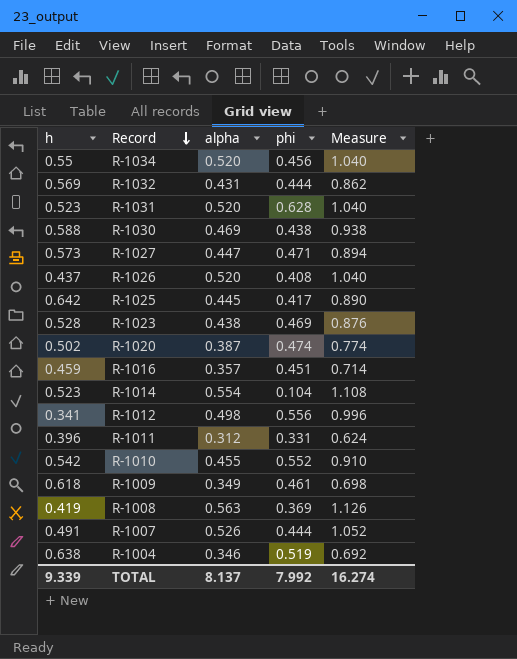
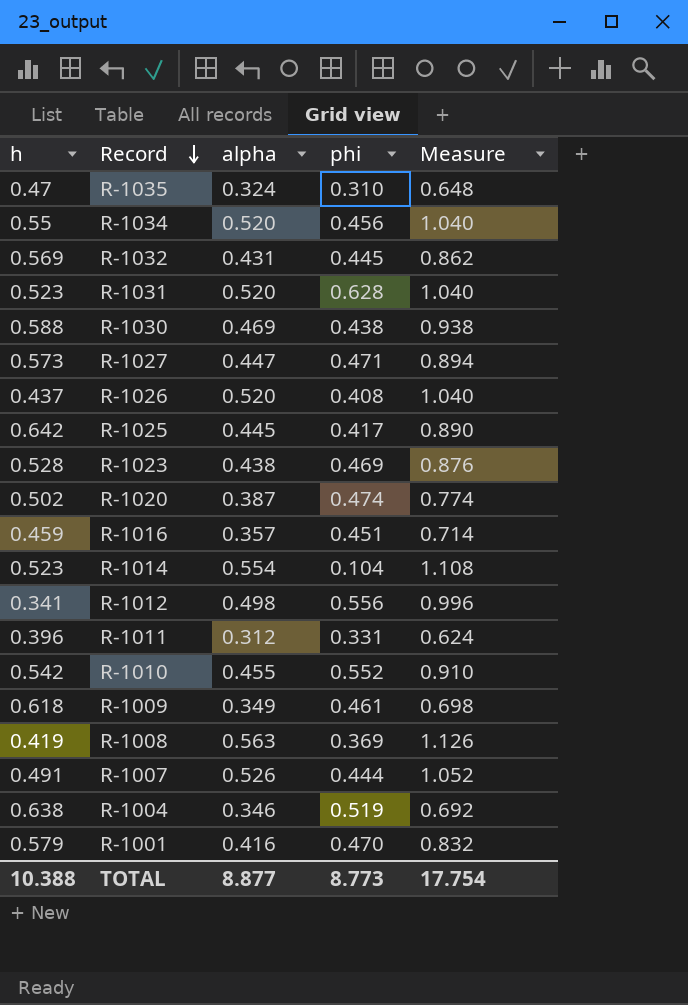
row R-1035: none -> 0.47 | 0.324 | 0.310 | 0.648
R-1032 | phi: 0.444 -> 0.445
row R-1001: none -> 0.579 | 0.416 | 0.470 | 0.832
TOTAL | h: 9.339 -> 10.388
TOTAL | alpha: 8.137 -> 8.877
TOTAL | phi: 7.992 -> 8.773
TOTAL | Measure: 16.274 -> 17.754

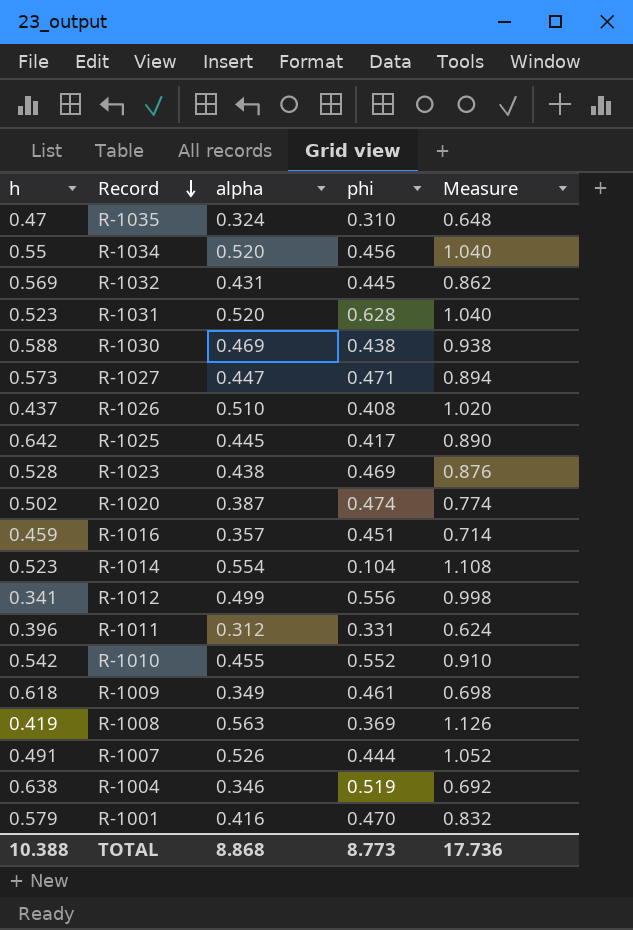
R-1026 | alpha: 0.520 -> 0.510
R-1026 | Measure: 1.040 -> 1.020
R-1012 | alpha: 0.498 -> 0.499
R-1012 | Measure: 0.996 -> 0.998
TOTAL | alpha: 8.877 -> 8.868
TOTAL | Measure: 17.754 -> 17.736

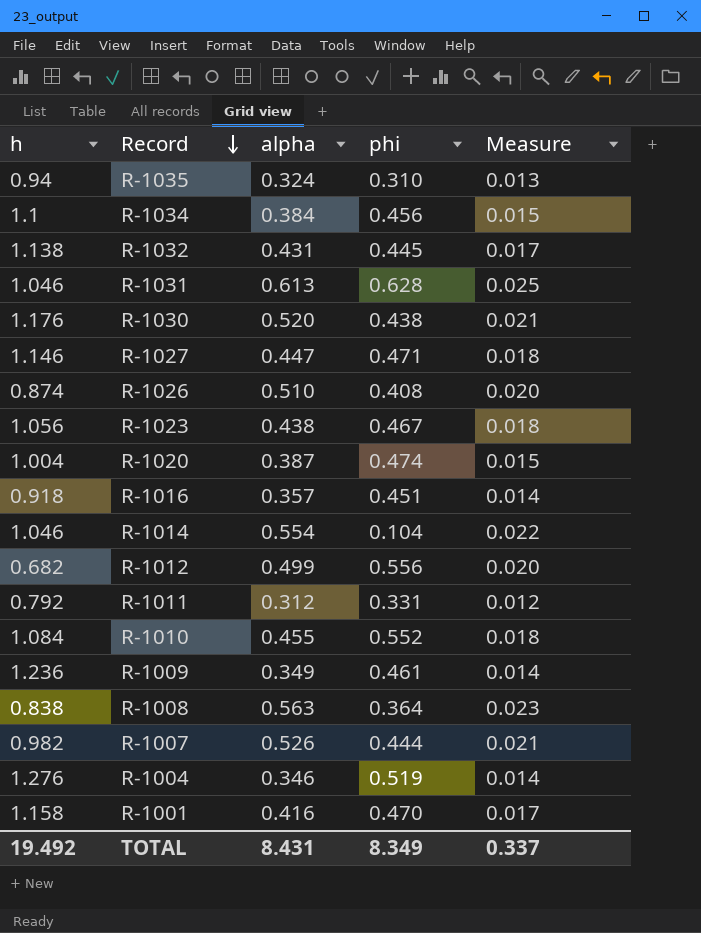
column Measure | formula: [alpha] * 2 -> [alpha] * 0.04
row R-1025: 0.642 | 0.445 | 0.417 | 0.890 -> none
R-1035 | h: 0.47 -> 0.94
R-1034 | h: 0.55 -> 1.1
R-1034 | alpha: 0.520 -> 0.384
R-1032 | h: 0.569 -> 1.138
R-1031 | h: 0.523 -> 1.046
R-1031 | alpha: 0.520 -> 0.613
R-1030 | h: 0.588 -> 1.176
R-1030 | alpha: 0.469 -> 0.520
R-1027 | h: 0.573 -> 1.146
R-1026 | h: 0.437 -> 0.874
R-1023 | h: 0.528 -> 1.056
R-1023 | phi: 0.469 -> 0.467
R-1020 | h: 0.502 -> 1.004
R-1016 | h: 0.459 -> 0.918
R-1014 | h: 0.523 -> 1.046
R-1012 | h: 0.341 -> 0.682
R-1011 | h: 0.396 -> 0.792
R-1010 | h: 0.542 -> 1.084
R-1009 | h: 0.618 -> 1.236
R-1008 | h: 0.419 -> 0.838
R-1008 | phi: 0.369 -> 0.364
R-1007 | h: 0.491 -> 0.982
R-1004 | h: 0.638 -> 1.276
R-1001 | h: 0.579 -> 1.158
TOTAL | h: 10.388 -> 19.492
TOTAL | alpha: 8.868 -> 8.431
TOTAL | phi: 8.773 -> 8.349
TOTAL | Measure: 17.736 -> 0.337

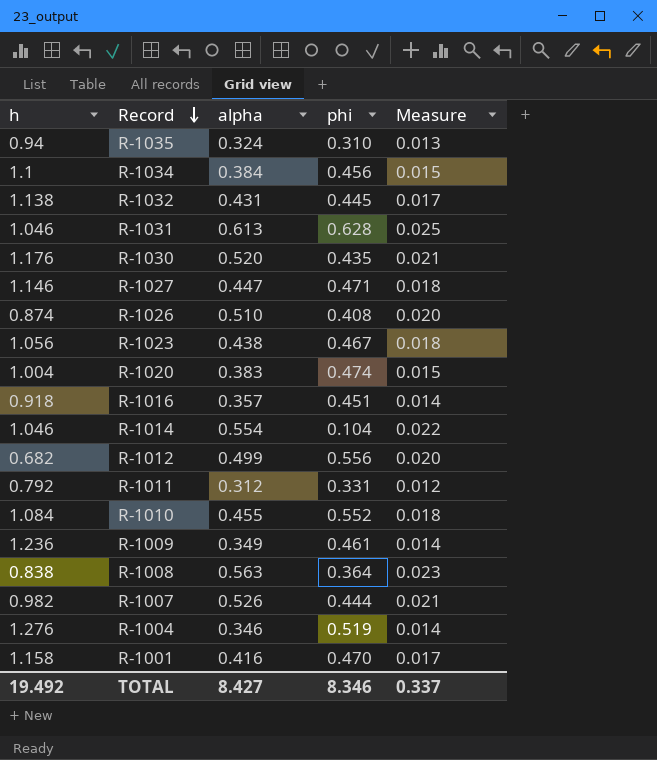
R-1030 | phi: 0.438 -> 0.435
R-1020 | alpha: 0.387 -> 0.383
TOTAL | alpha: 8.431 -> 8.427
TOTAL | phi: 8.349 -> 8.346

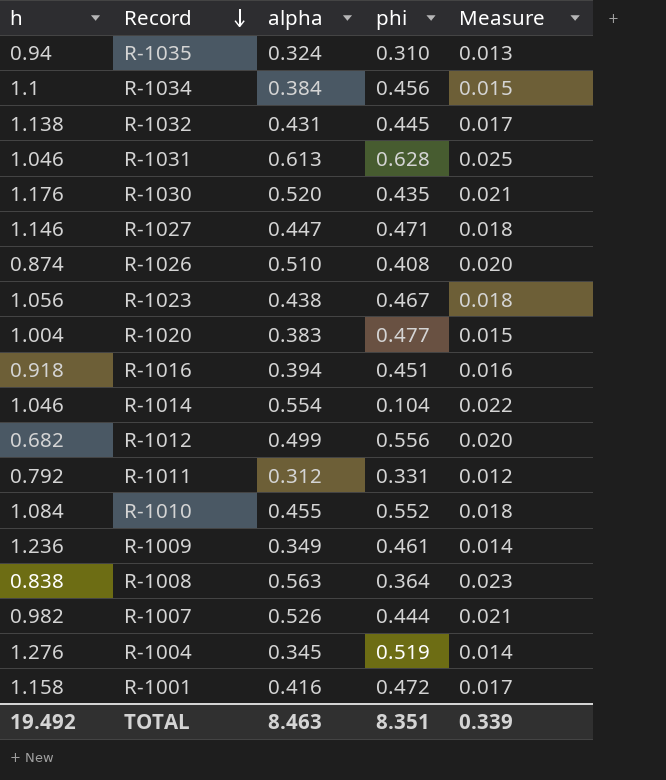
R-1020 | phi: 0.474 -> 0.477
R-1016 | alpha: 0.357 -> 0.394
R-1016 | Measure: 0.014 -> 0.016
R-1004 | alpha: 0.346 -> 0.345
R-1001 | phi: 0.470 -> 0.472
TOTAL | alpha: 8.427 -> 8.463
TOTAL | phi: 8.346 -> 8.351
TOTAL | Measure: 0.337 -> 0.339

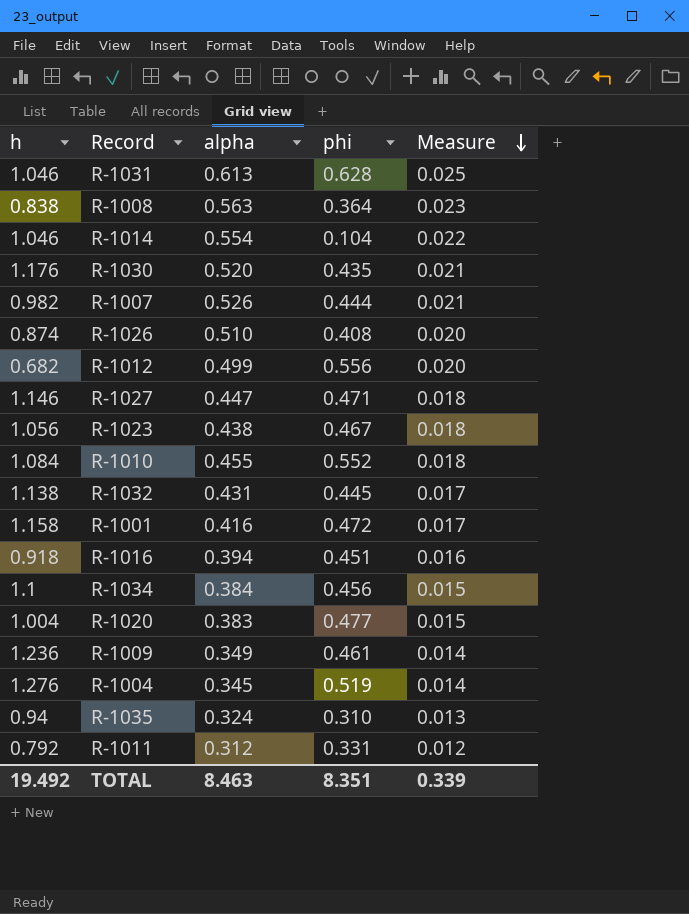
row order: Record descending -> Measure descending

